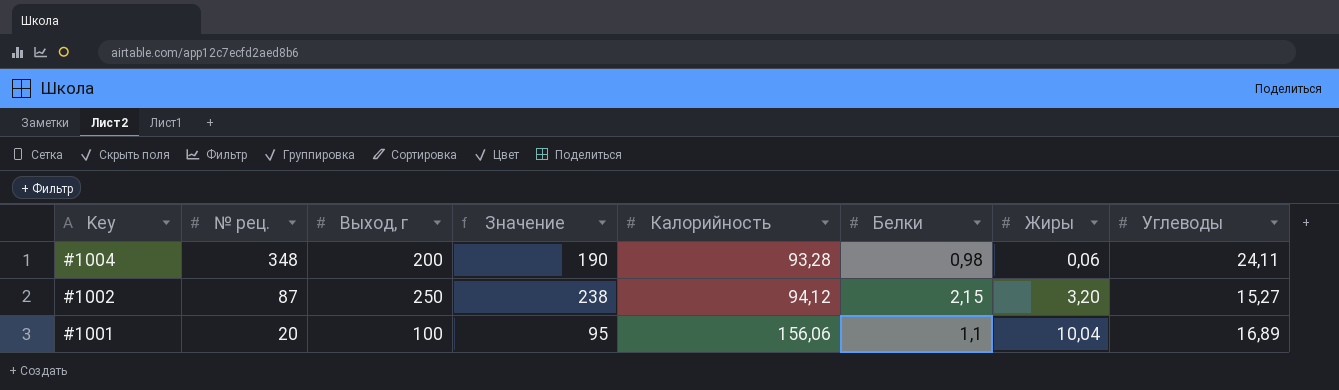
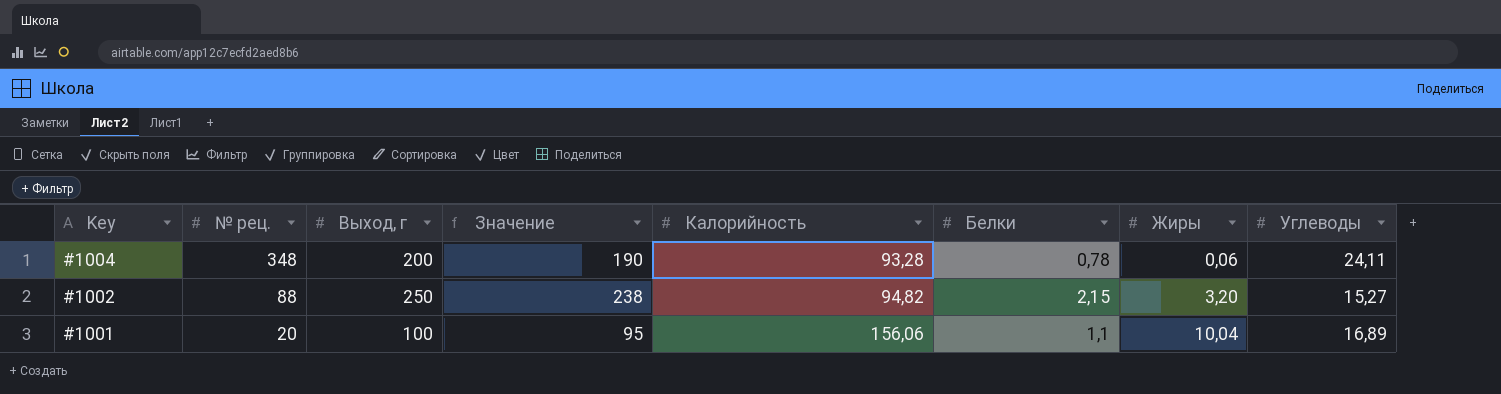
#1004 | Белки: 0,98 -> 0,78
#1002 | № рец.: 87 -> 88
#1002 | Калорийность: 94,12 -> 94,82

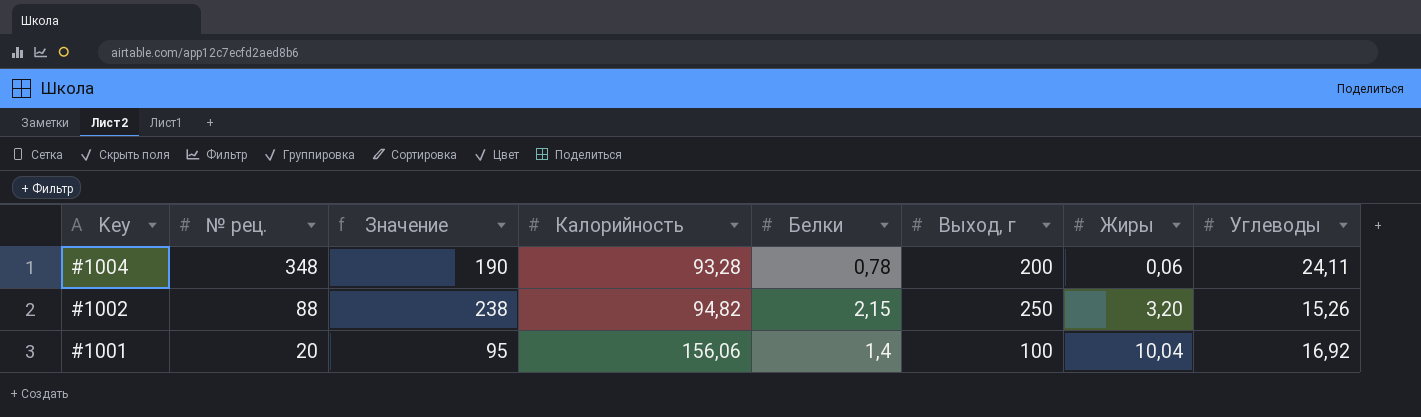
column Выход, г | position: 3 -> 6
#1002 | Углеводы: 15,27 -> 15,26
#1001 | Белки: 1,1 -> 1,4
#1001 | Углеводы: 16,89 -> 16,92

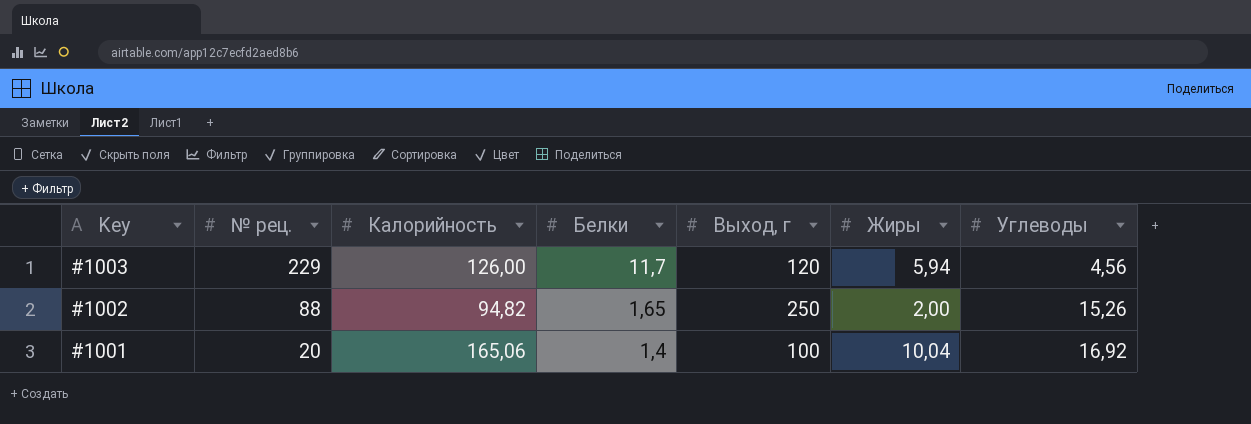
column Значение | formula: [Выход, г] * 0,95 -> none
row #1004: 348 | 190 | 93,28 | 0,78 | 200 | 0,06 | 24,11 -> none
row #1003: none -> 229 | 126,00 | 11,7 | 120 | 5,94 | 4,56
#1002 | Белки: 2,15 -> 1,65
#1002 | Жиры: 3,20 -> 2,00
#1001 | Калорийность: 156,06 -> 165,06

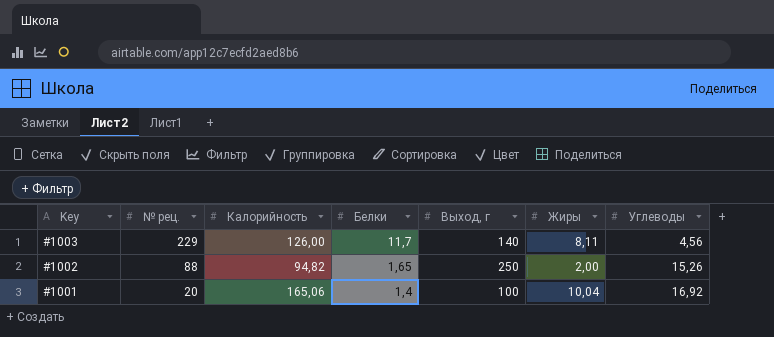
#1003 | Выход, г: 120 -> 140
#1003 | Жиры: 5,94 -> 8,11

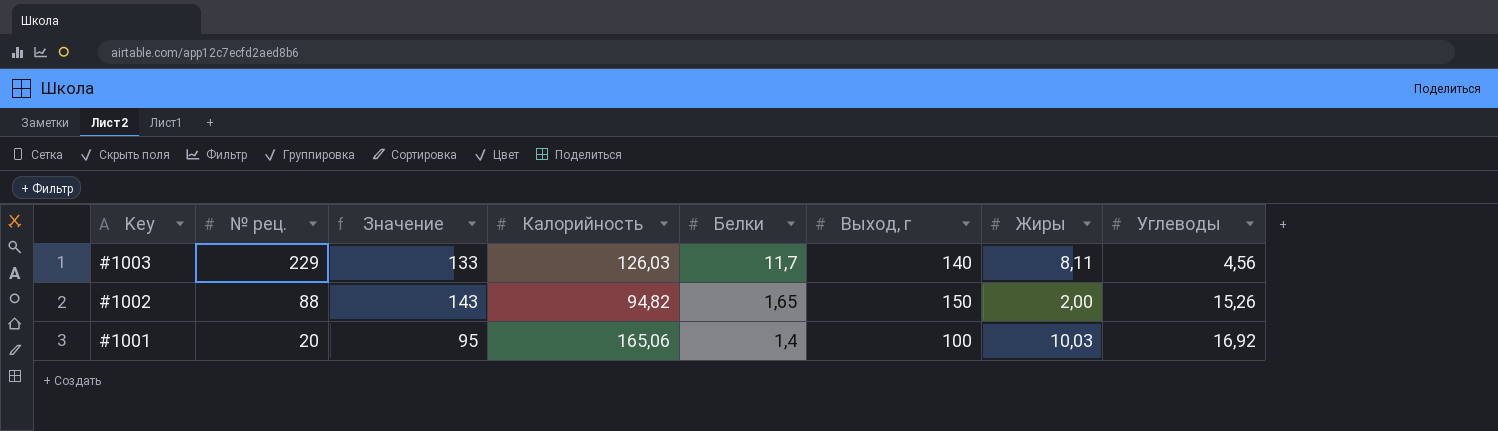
column Значение | formula: none -> [Выход, г] * 0,95
#1003 | Калорийность: 126,00 -> 126,03
#1002 | Выход, г: 250 -> 150
#1001 | Жиры: 10,04 -> 10,03

